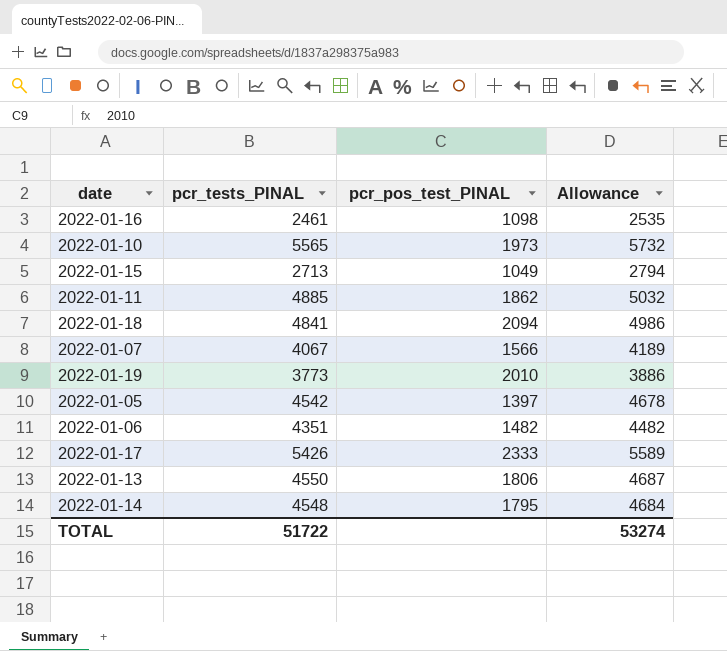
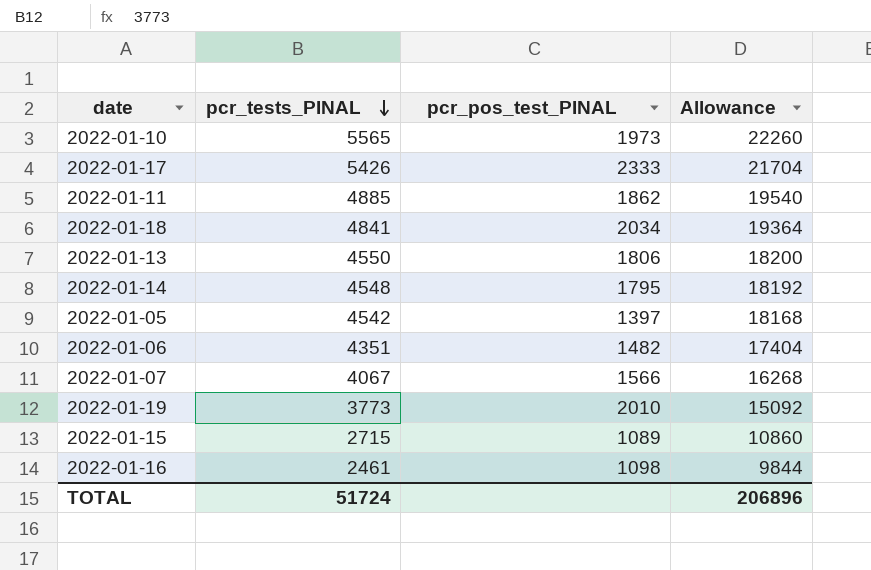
row order: none -> pcr_tests_PINAL descending
column Allowance | formula: [pcr_tests_PINAL] * 1.03 -> [pcr_tests_PINAL] * 4
2022-01-18 | pcr_pos_test_PINAL: 2094 -> 2034
2022-01-15 | pcr_tests_PINAL: 2713 -> 2715
2022-01-15 | pcr_pos_test_PINAL: 1049 -> 1089
TOTAL | pcr_tests_PINAL: 51722 -> 51724
TOTAL | Allowance: 53274 -> 206896

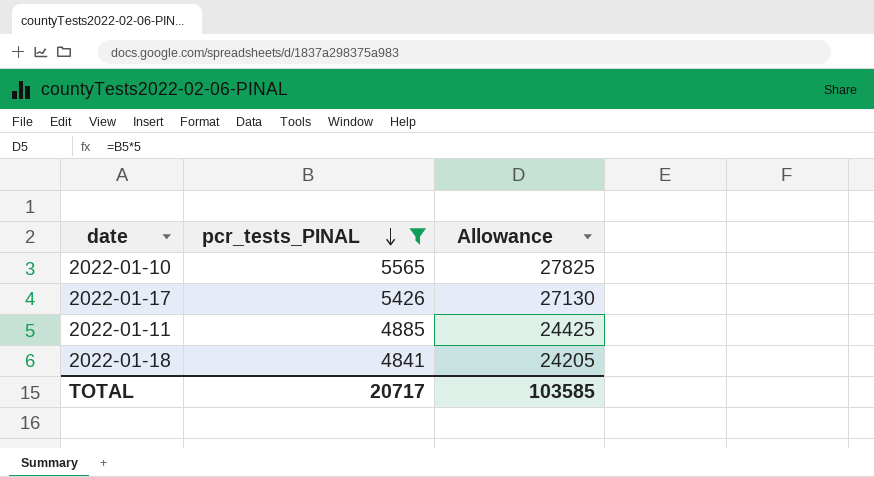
filter: none -> pcr_tests_PINAL >= 4841
column pcr_pos_test_PINAL | position: 3 -> none
column Allowance | formula: [pcr_tests_PINAL] * 4 -> [pcr_tests_PINAL] * 5
TOTAL | pcr_tests_PINAL: 51724 -> 20717
TOTAL | Allowance: 206896 -> 103585

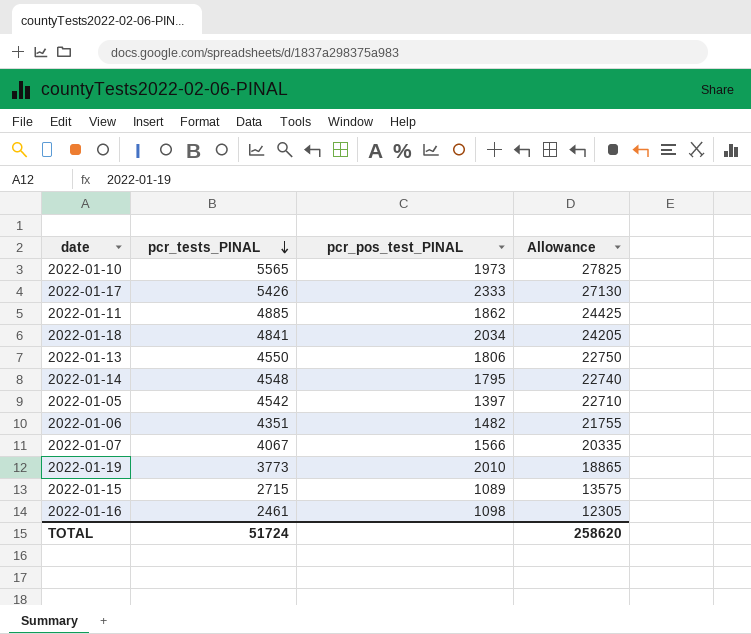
filter: pcr_tests_PINAL >= 4841 -> none
column pcr_pos_test_PINAL | position: none -> 3
TOTAL | pcr_tests_PINAL: 20717 -> 51724
TOTAL | Allowance: 103585 -> 258620

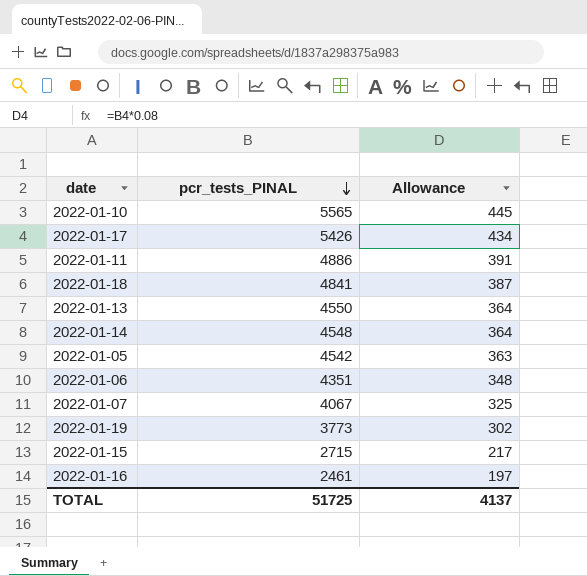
column pcr_pos_test_PINAL | position: 3 -> none
column Allowance | formula: [pcr_tests_PINAL] * 5 -> [pcr_tests_PINAL] * 0.08
2022-01-11 | pcr_tests_PINAL: 4885 -> 4886
TOTAL | pcr_tests_PINAL: 51724 -> 51725
TOTAL | Allowance: 258620 -> 4137

